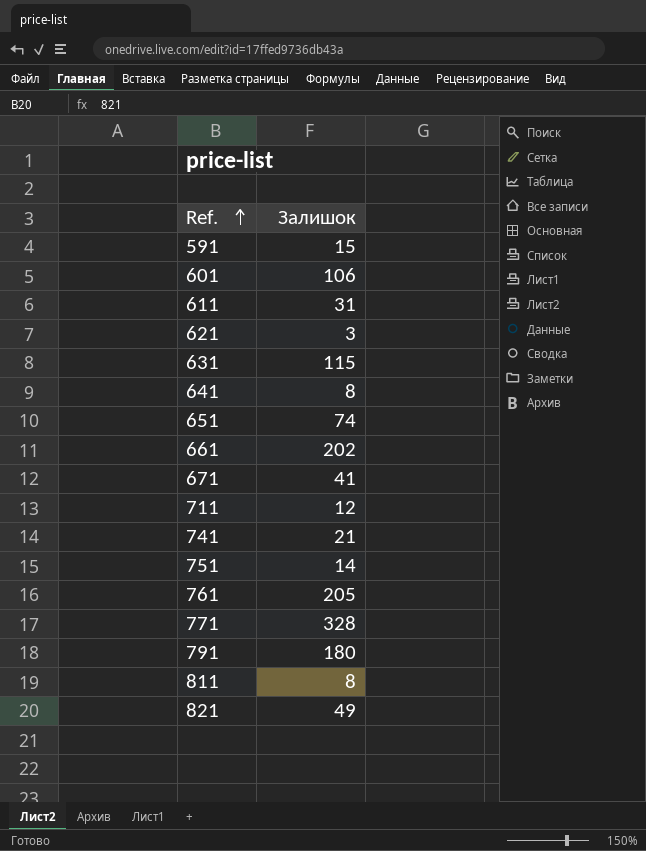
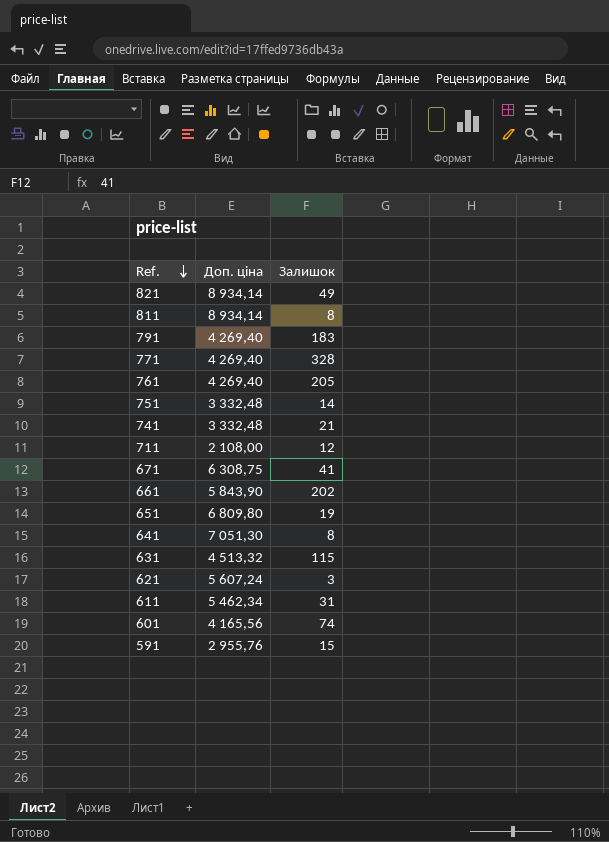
row order: Ref. ascending -> Ref. descending
column Доп. ціна | position: none -> 2
791 | Залишок: 180 -> 183
651 | Залишок: 74 -> 19
601 | Залишок: 106 -> 74

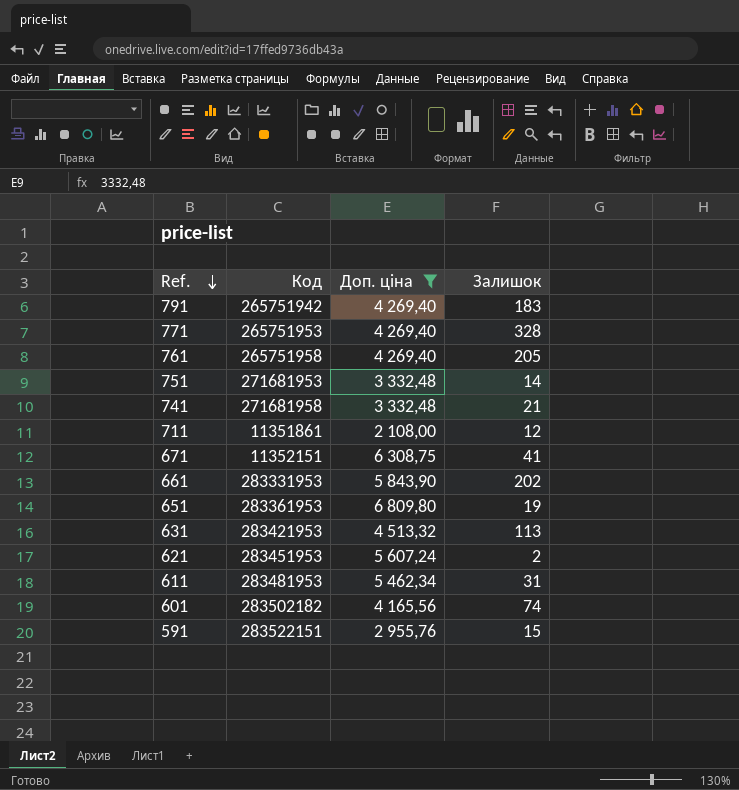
filter: none -> Доп. ціна <= 6 809,80
column Код | position: none -> 2
631 | Залишок: 115 -> 113
621 | Залишок: 3 -> 2

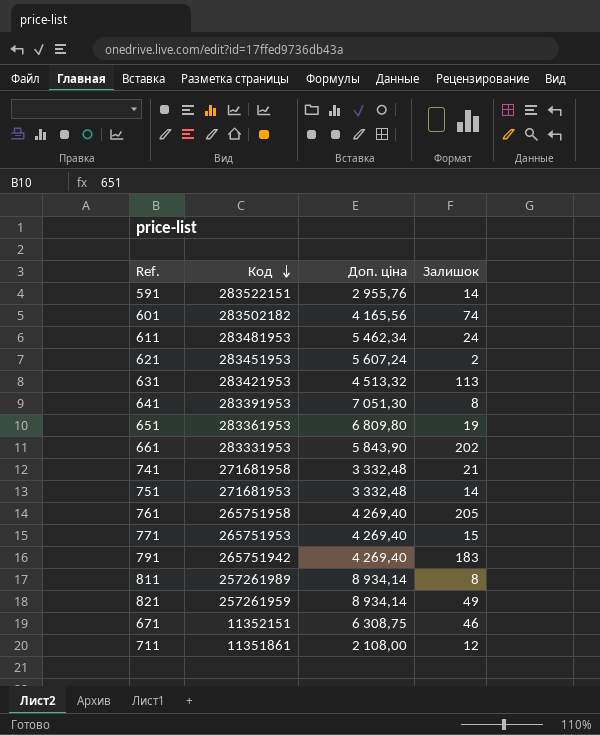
filter: Доп. ціна <= 6 809,80 -> none
row order: Ref. descending -> Код descending
591 | Залишок: 15 -> 14
611 | Залишок: 31 -> 24
771 | Залишок: 328 -> 15
671 | Залишок: 41 -> 46

